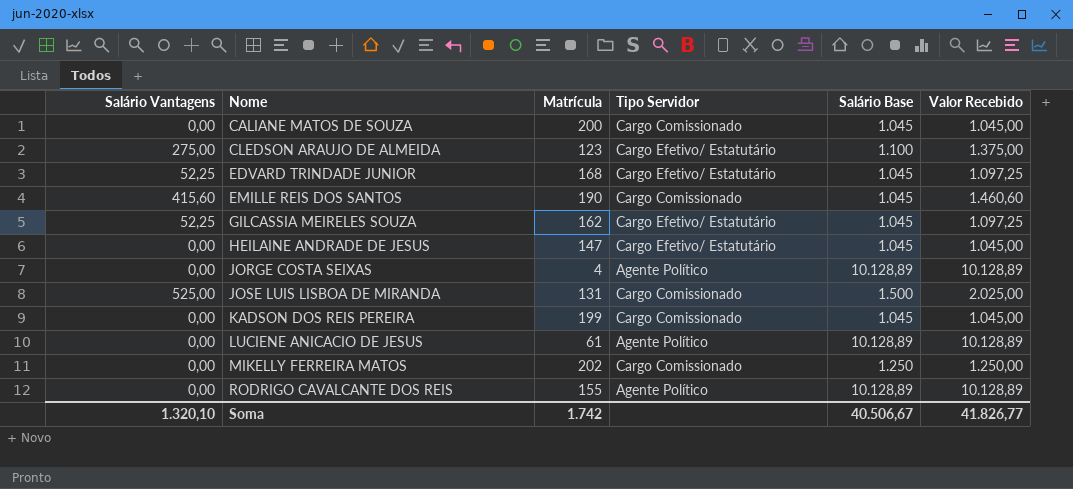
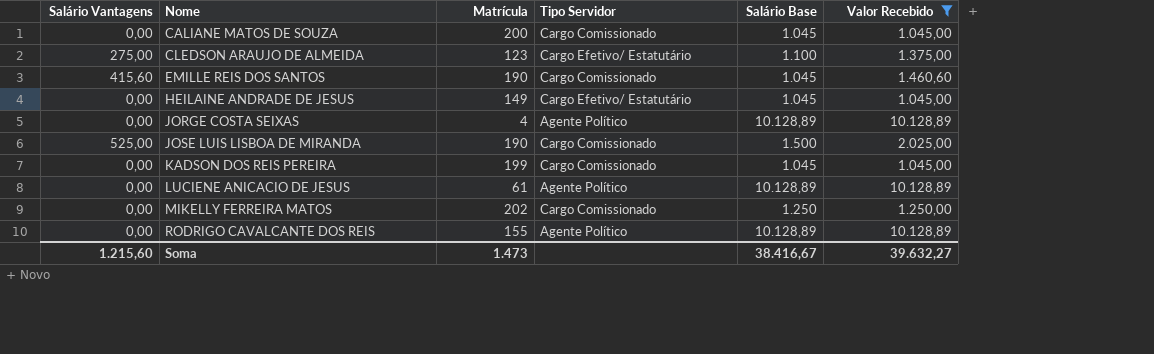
filter: none -> Valor Recebido != 1.097,25
HEILAINE ANDRADE DE JESUS | Matrícula: 147 -> 149
JOSE LUIS LISBOA DE MIRANDA | Matrícula: 131 -> 190
Soma | Salário Vantagens: 1.320,10 -> 1.215,60
Soma | Matrícula: 1.742 -> 1.473
Soma | Salário Base: 40.506,67 -> 38.416,67
Soma | Valor Recebido: 41.826,77 -> 39.632,27

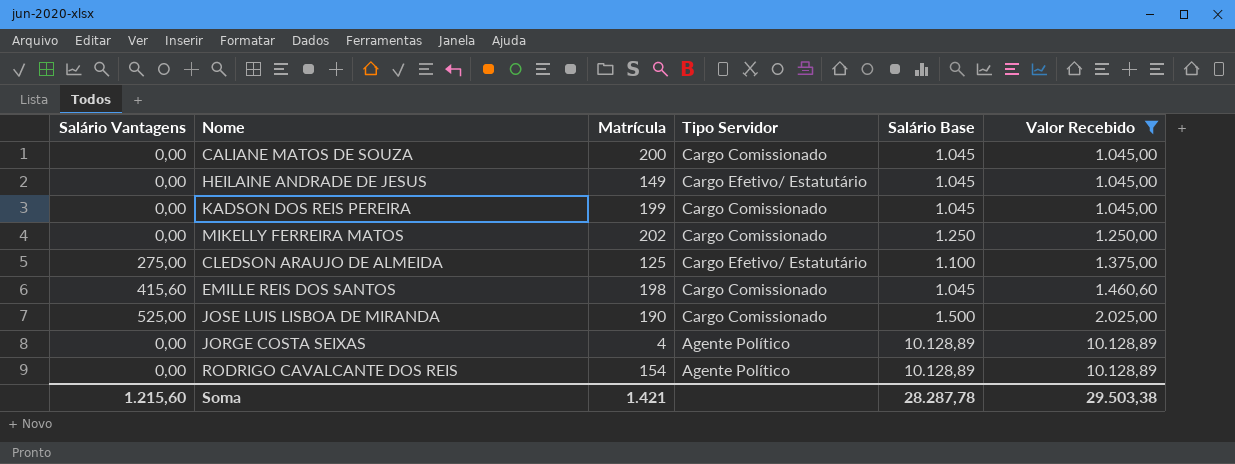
row order: Nome ascending -> Valor Recebido ascending
row LUCIENE ANICACIO DE JESUS: 0,00 | 61 | Agente Político | 10.128,89 | 10.128,89 -> none
CLEDSON ARAUJO DE ALMEIDA | Matrícula: 123 -> 125
EMILLE REIS DOS SANTOS | Matrícula: 190 -> 198
RODRIGO CAVALCANTE DOS REIS | Matrícula: 155 -> 154
Soma | Matrícula: 1.473 -> 1.421
Soma | Salário Base: 38.416,67 -> 28.287,78
Soma | Valor Recebido: 39.632,27 -> 29.503,38

